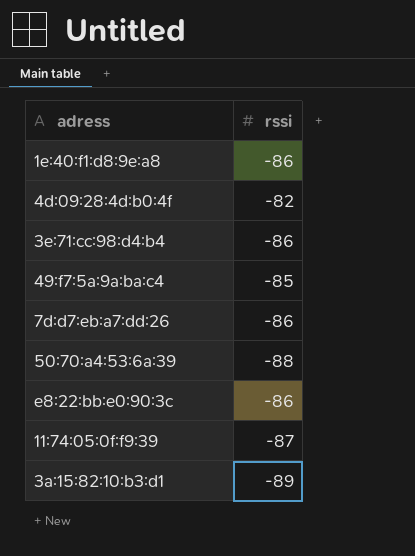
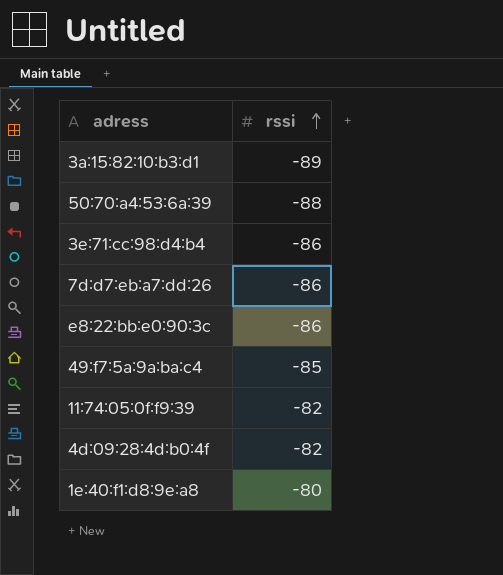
row order: none -> rssi ascending
11:74:05:0f:f9:39 | rssi: -87 -> -82
1e:40:f1:d8:9e:a8 | rssi: -86 -> -80

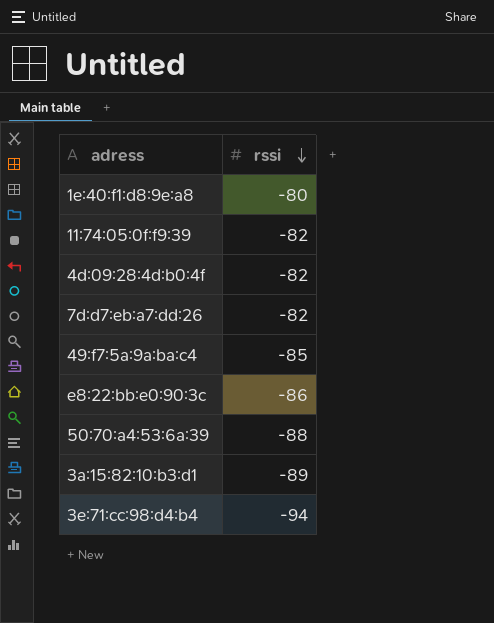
row order: rssi ascending -> rssi descending
7d:d7:eb:a7:dd:26 | rssi: -86 -> -82
3e:71:cc:98:d4:b4 | rssi: -86 -> -94

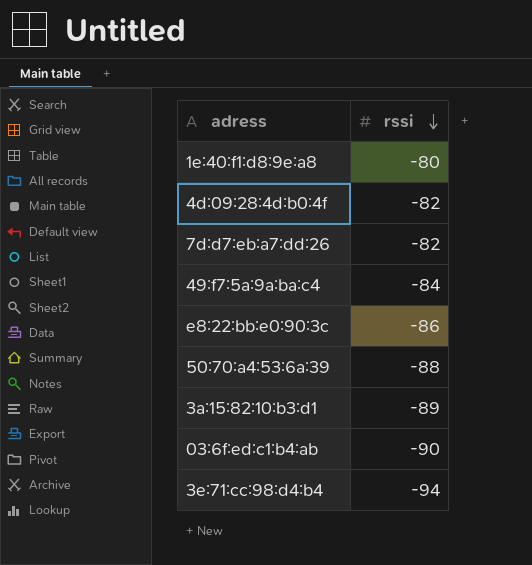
row 11:74:05:0f:f9:39: -82 -> none
49:f7:5a:9a:ba:c4 | rssi: -85 -> -84
row 03:6f:ed:c1:b4:ab: none -> -90

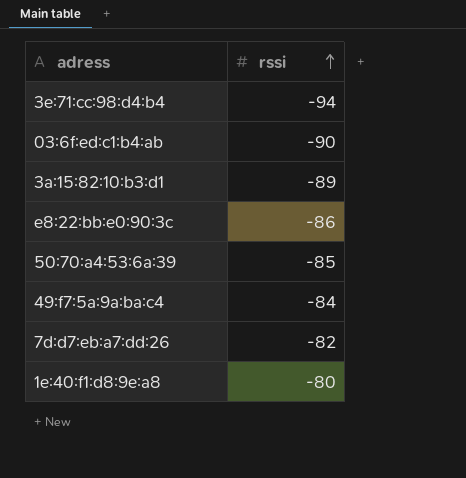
row order: rssi descending -> rssi ascending
row 4d:09:28:4d:b0:4f: -82 -> none
50:70:a4:53:6a:39 | rssi: -88 -> -85

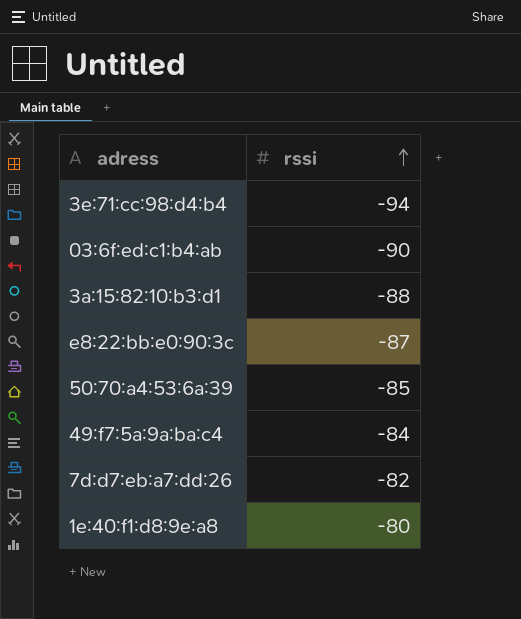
3a:15:82:10:b3:d1 | rssi: -89 -> -88
e8:22:bb:e0:90:3c | rssi: -86 -> -87

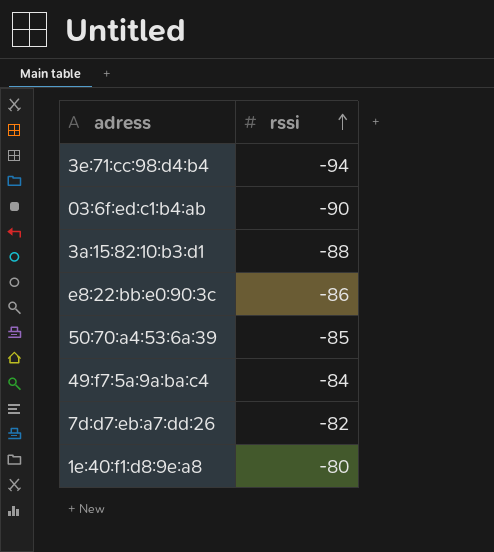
e8:22:bb:e0:90:3c | rssi: -87 -> -86

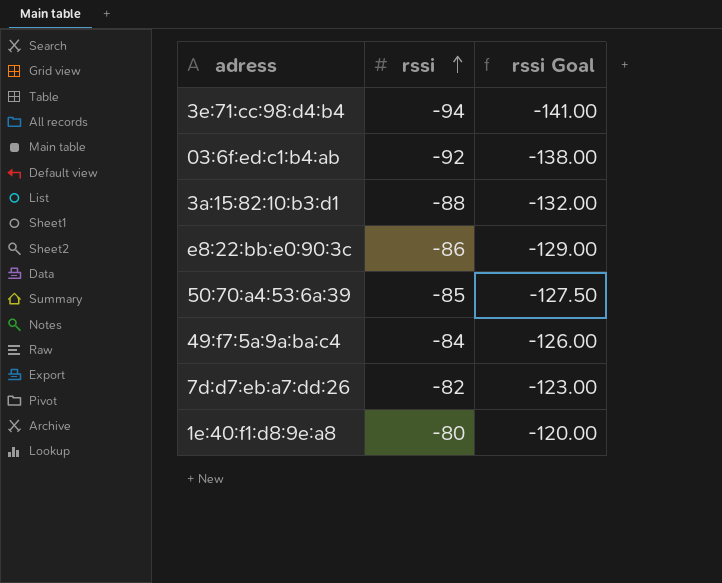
column rssi Goal | formula: none -> [rssi] * 1.5
03:6f:ed:c1:b4:ab | rssi: -90 -> -92

